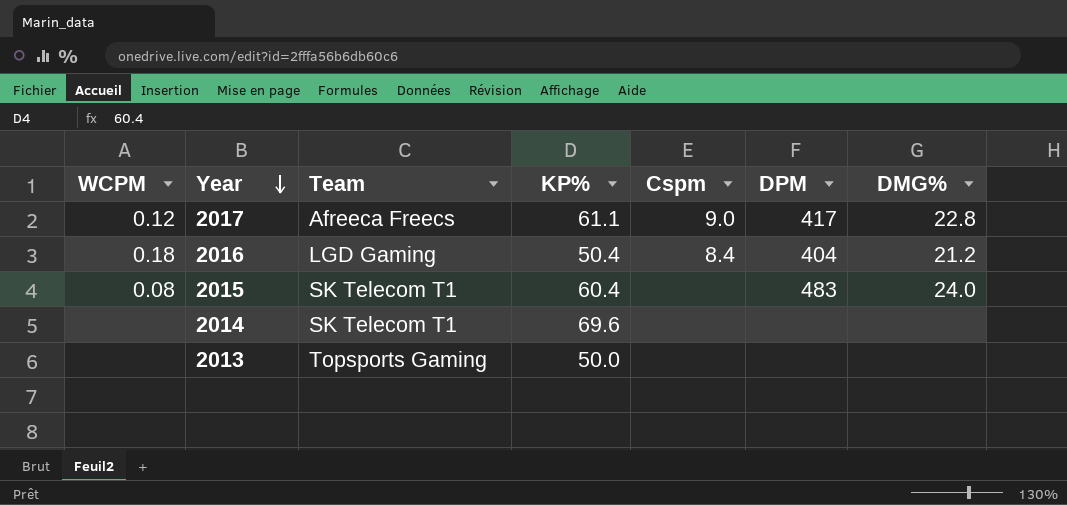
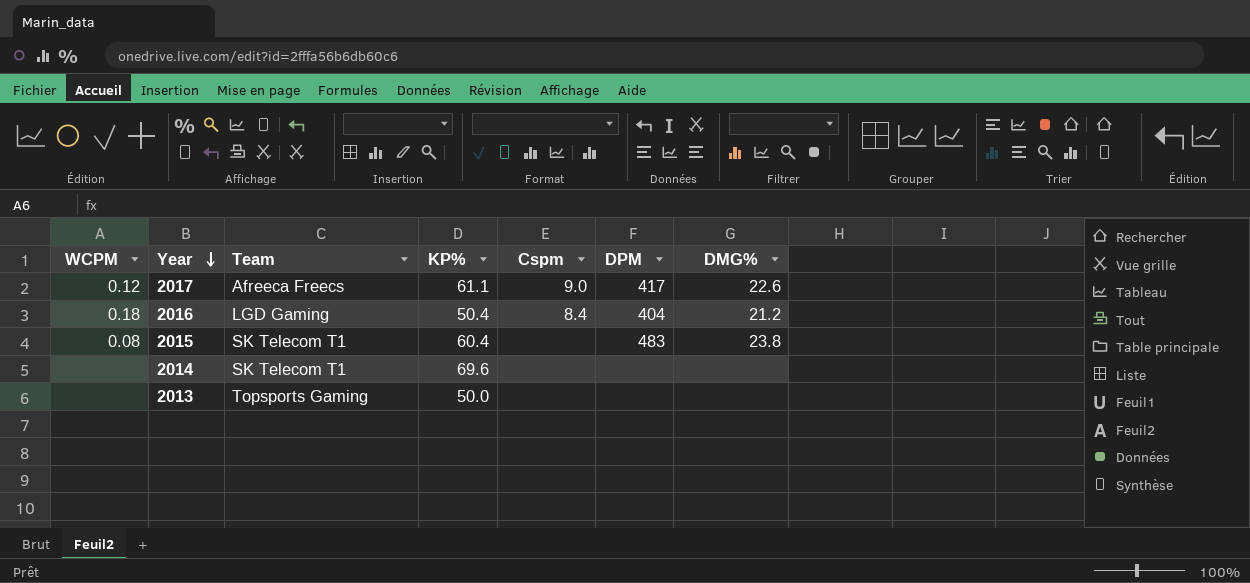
2017 | DMG%: 22.8 -> 22.6
2015 | DMG%: 24.0 -> 23.8

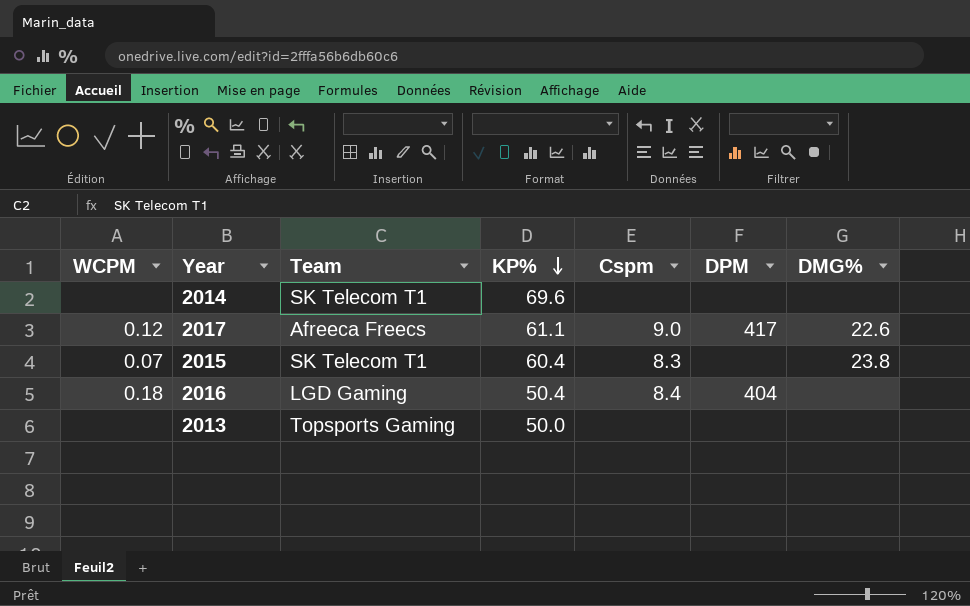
row order: Year descending -> KP% descending
2015 | WCPM: 0.08 -> 0.07
2015 | Cspm: none -> 8.3
2015 | DPM: 483 -> none
2016 | DMG%: 21.2 -> none

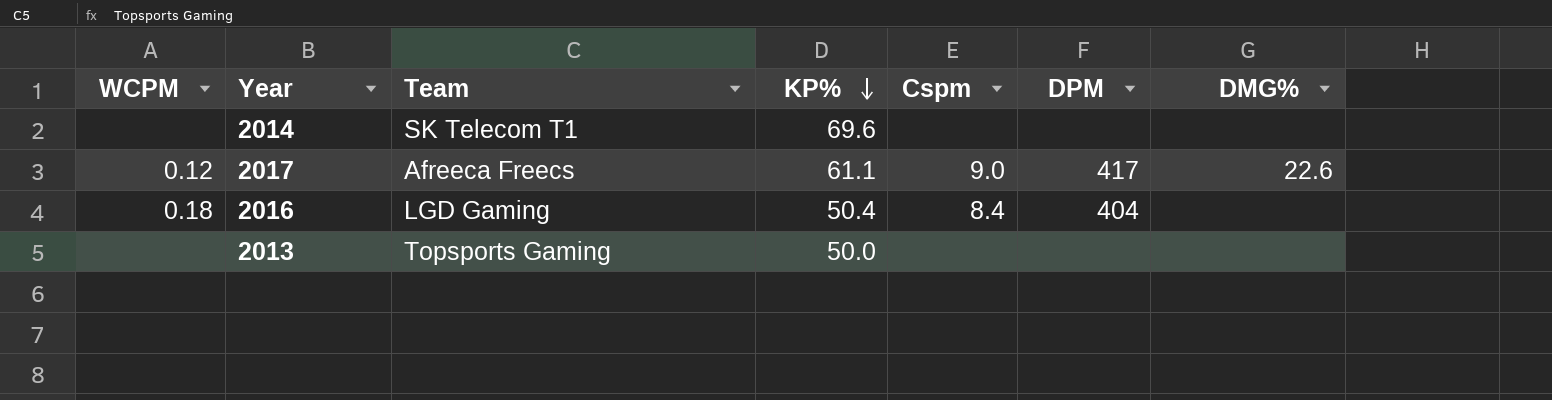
row 2015: 0.07 | SK Telecom T1 | 60.4 | 8.3 | none | 23.8 -> none

